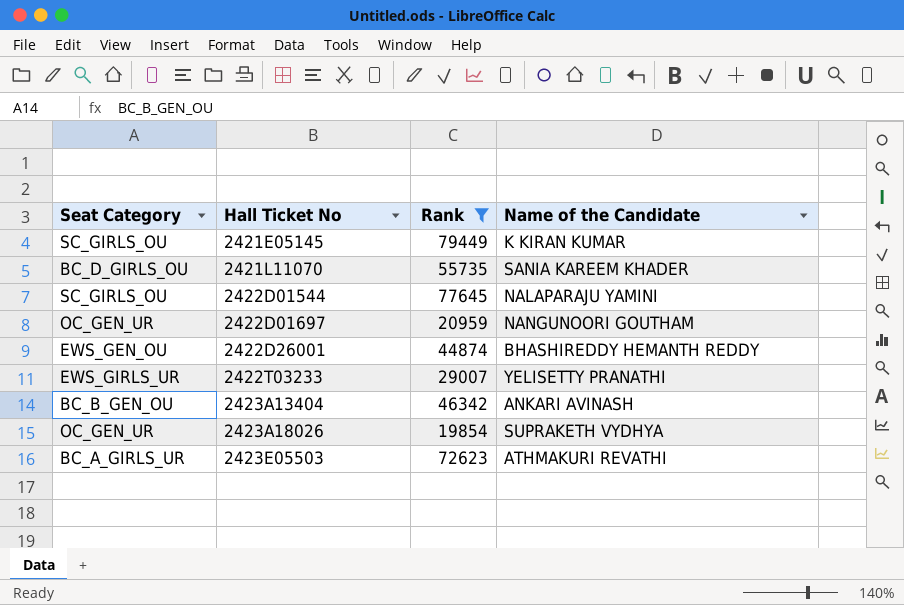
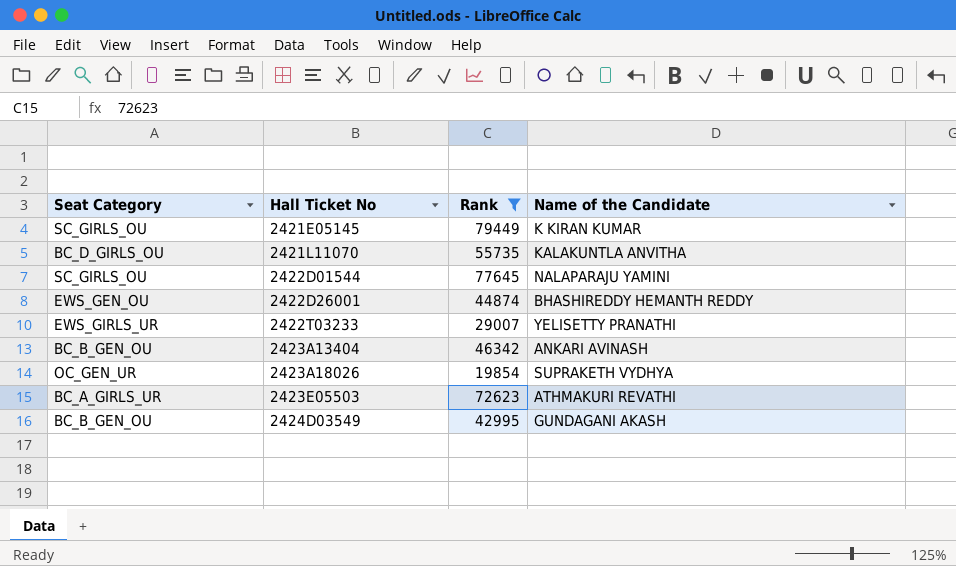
row 2422D01697: OC_GEN_UR | 20959 | NANGUNOORI GOUTHAM -> none
2421L11070 | Name of the Candidate: SANIA KAREEM KHADER -> KALAKUNTLA ANVITHA
row 2424D03549: none -> BC_B_GEN_OU | 42995 | GUNDAGANI AKASH

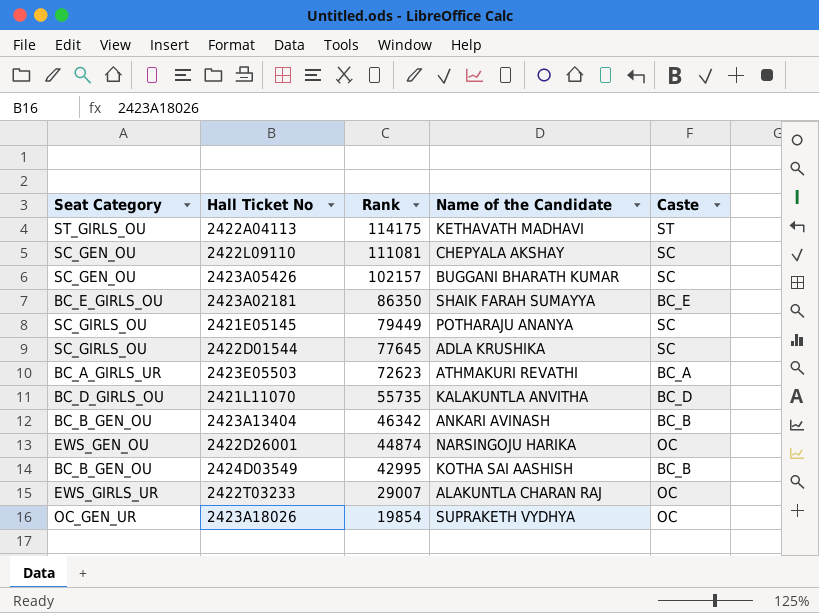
filter: Rank <= 79449 -> none
row order: Hall Ticket No ascending -> Rank descending
column Caste | position: none -> 5
2421E05145 | Name of the Candidate: K KIRAN KUMAR -> POTHARAJU ANANYA
2422D01544 | Name of the Candidate: NALAPARAJU YAMINI -> ADLA KRUSHIKA
2422D26001 | Name of the Candidate: BHASHIREDDY HEMANTH REDDY -> NARSINGOJU HARIKA
2424D03549 | Name of the Candidate: GUNDAGANI AKASH -> KOTHA SAI AASHISH
2422T03233 | Name of the Candidate: YELISETTY PRANATHI -> ALAKUNTLA CHARAN RAJ

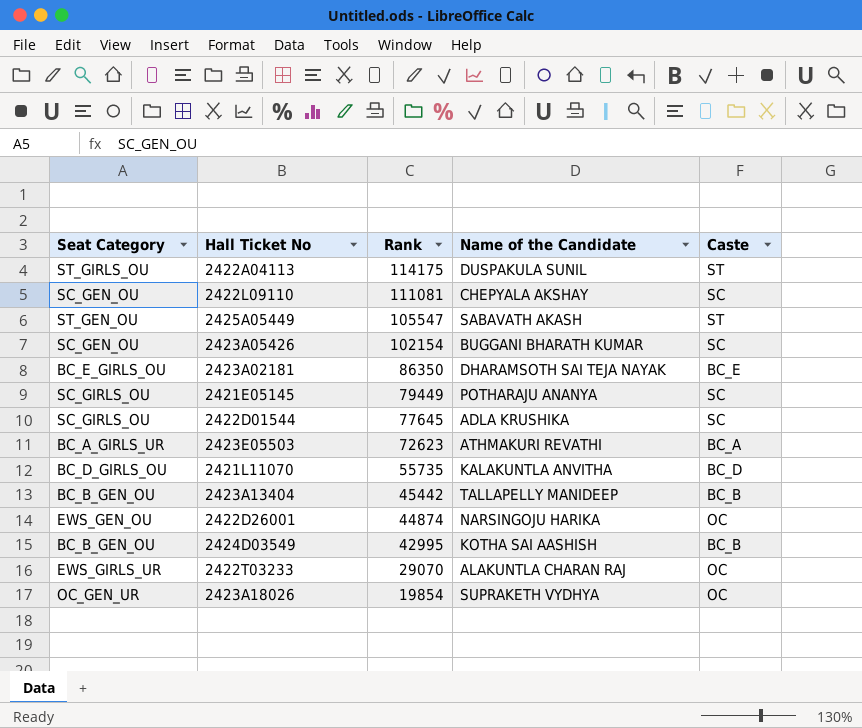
2422A04113 | Name of the Candidate: KETHAVATH MADHAVI -> DUSPAKULA SUNIL
row 2425A05449: none -> ST_GEN_OU | 105547 | SABAVATH AKASH | ST
2423A05426 | Rank: 102157 -> 102154
2423A02181 | Name of the Candidate: SHAIK FARAH SUMAYYA -> DHARAMSOTH SAI TEJA NAYAK
2423A13404 | Rank: 46342 -> 45442
2423A13404 | Name of the Candidate: ANKARI AVINASH -> TALLAPELLY MANIDEEP
2422T03233 | Rank: 29007 -> 29070

